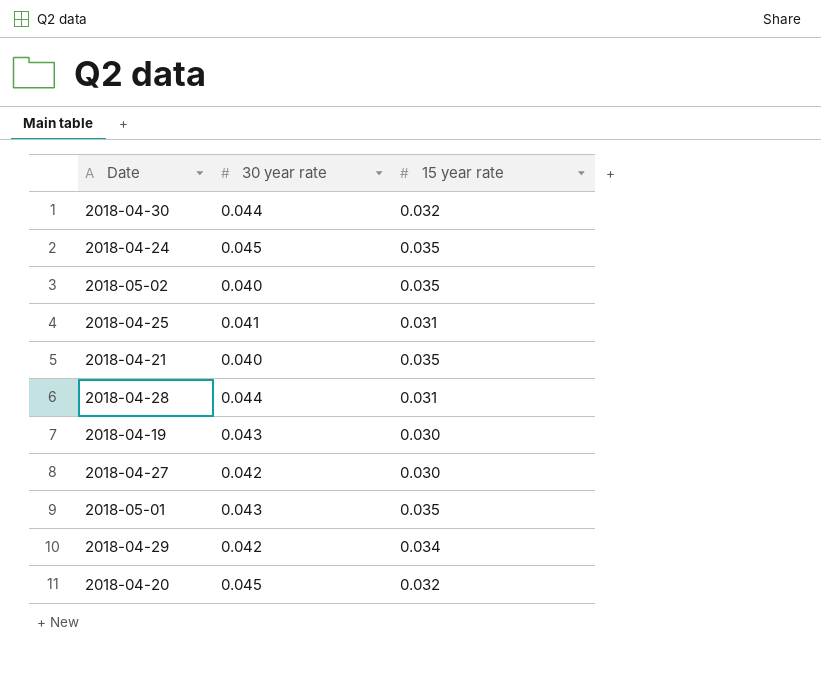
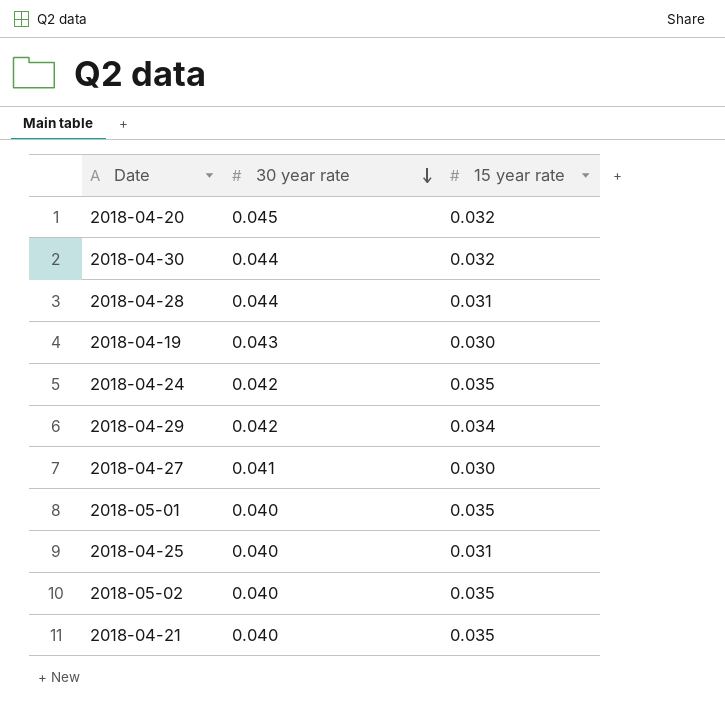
row order: none -> 30 year rate descending
2018-04-24 | 30 year rate: 0.045 -> 0.042
2018-04-27 | 30 year rate: 0.042 -> 0.041
2018-05-01 | 30 year rate: 0.043 -> 0.040
2018-04-25 | 30 year rate: 0.041 -> 0.040

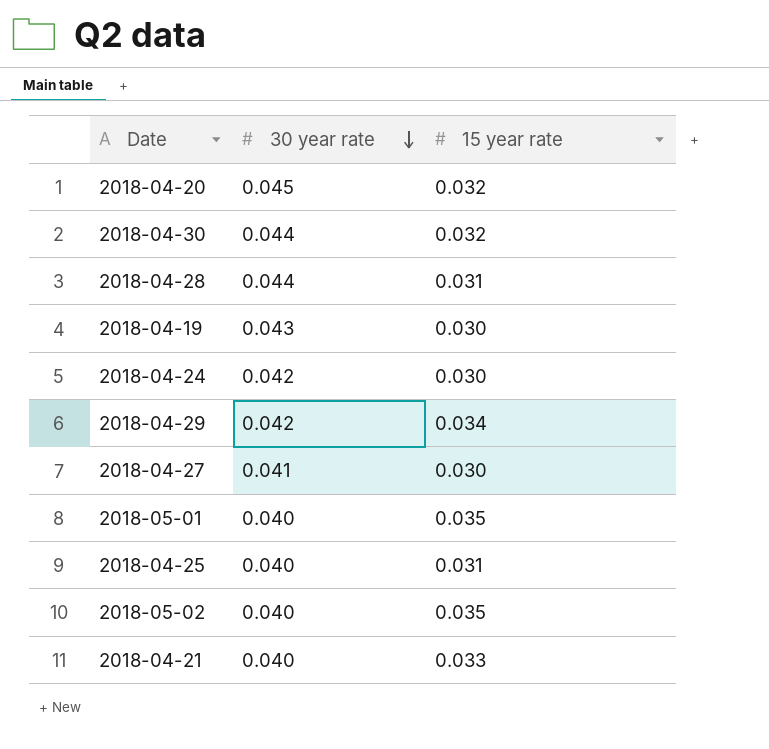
2018-04-24 | 15 year rate: 0.035 -> 0.030
2018-04-21 | 15 year rate: 0.035 -> 0.033

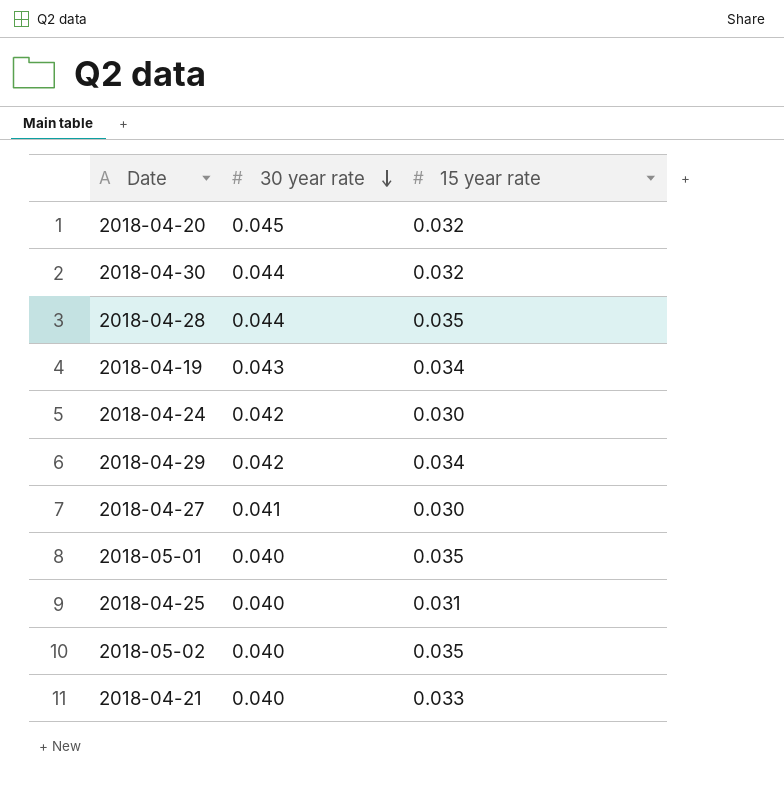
2018-04-28 | 15 year rate: 0.031 -> 0.035
2018-04-19 | 15 year rate: 0.030 -> 0.034

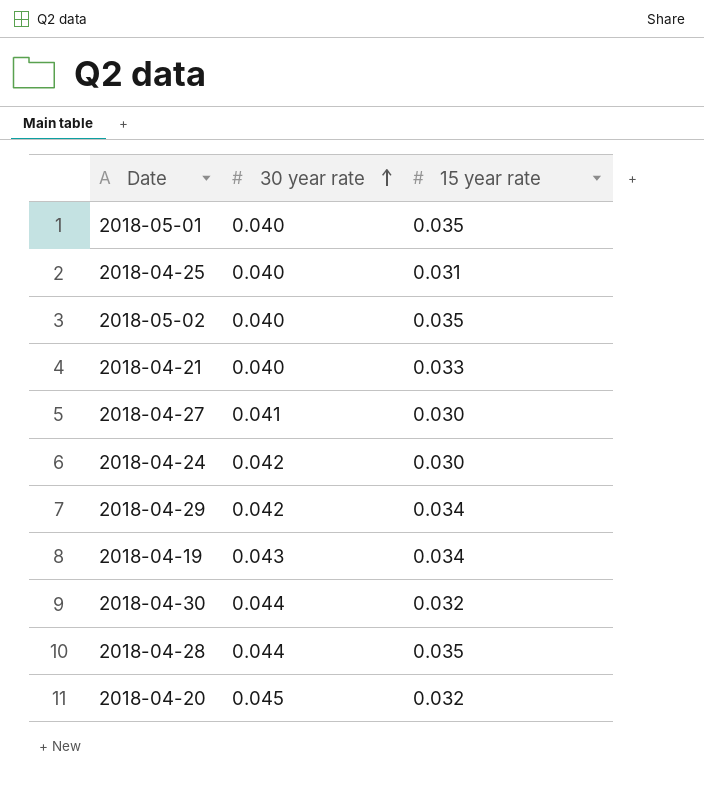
row order: 30 year rate descending -> 30 year rate ascending

